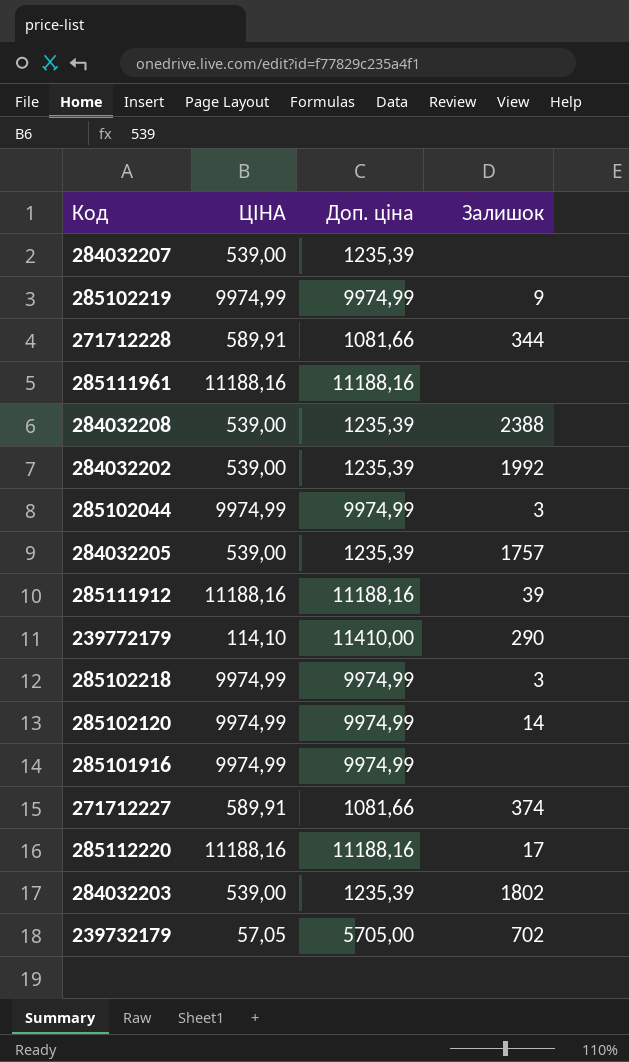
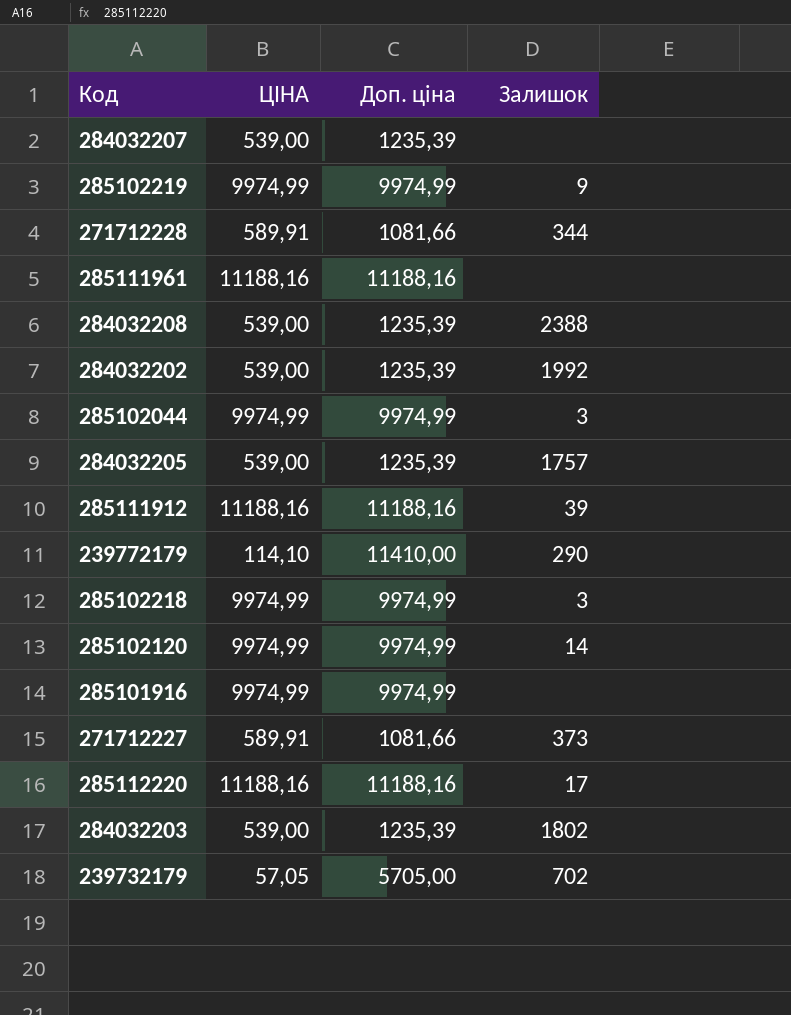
271712227 | Залишок: 374 -> 373

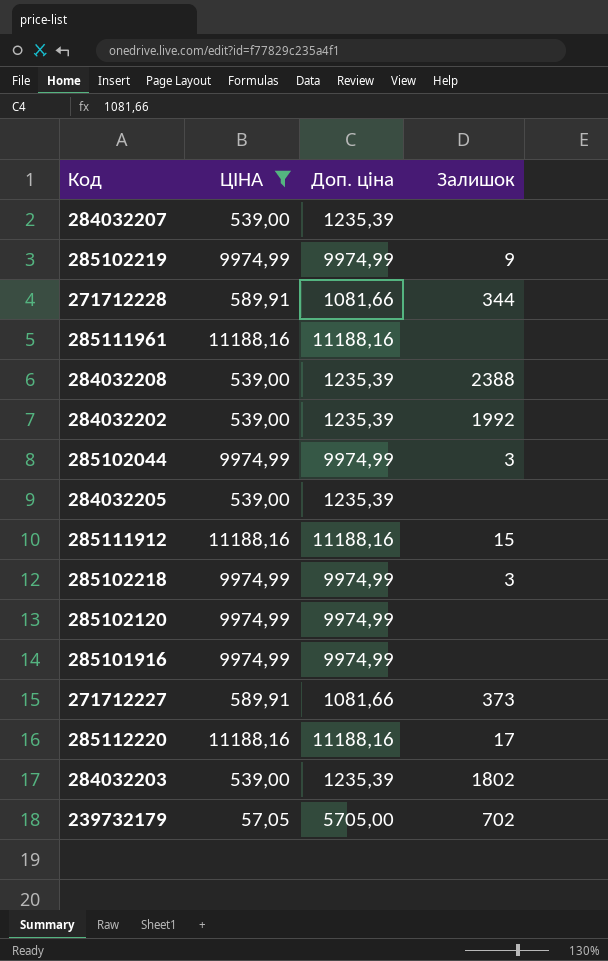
filter: none -> ЦІНА != 114,10
284032205 | Залишок: 1757 -> none
285111912 | Залишок: 39 -> 15
285102120 | Залишок: 14 -> none

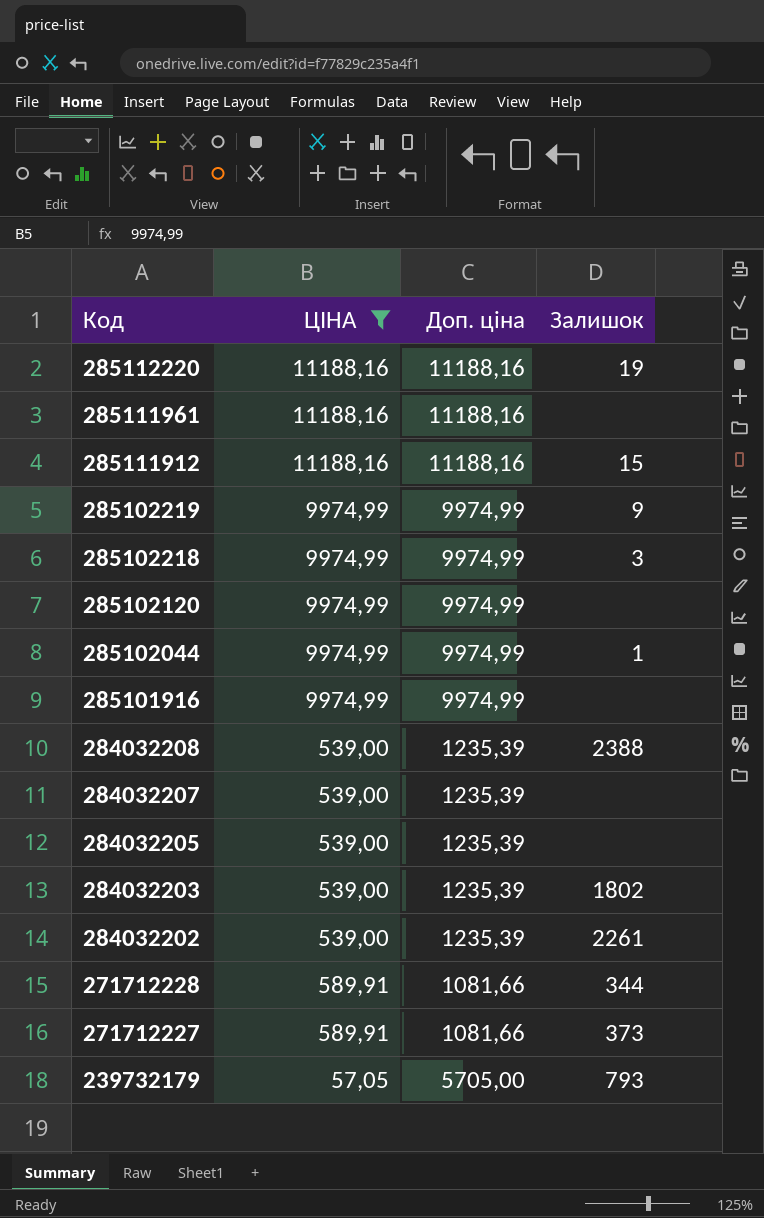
row order: none -> Код descending
285112220 | Залишок: 17 -> 19
285102044 | Залишок: 3 -> 1
284032202 | Залишок: 1992 -> 2261
239732179 | Залишок: 702 -> 793

